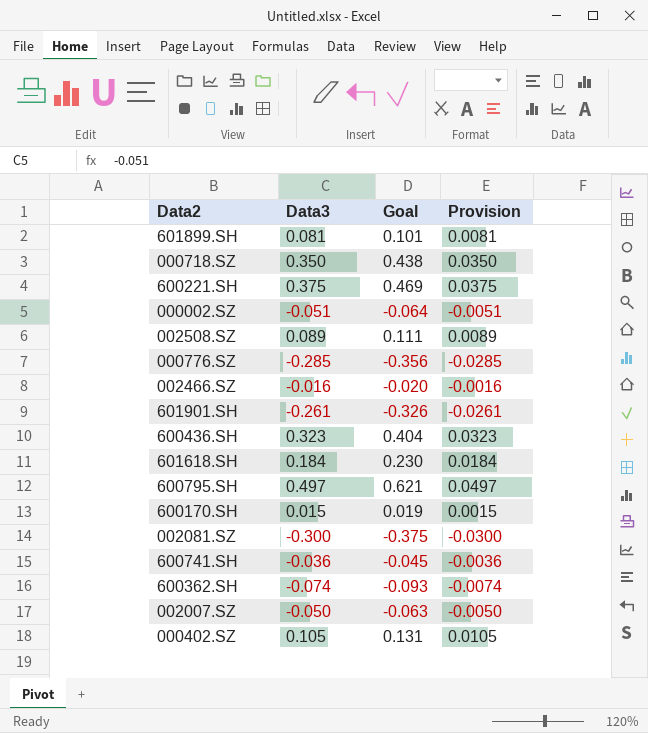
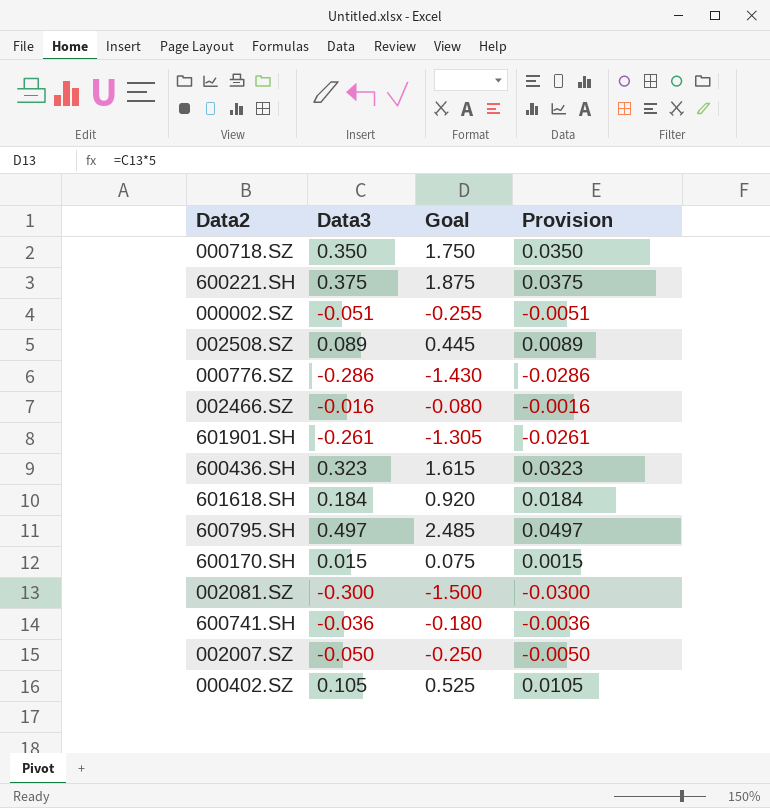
column Goal | formula: [Data3] * 1.25 -> [Data3] * 5
row 601899.SH: 0.081 | 0.101 | 0.0081 -> none
row 600362.SH: -0.074 | -0.093 | -0.0074 -> none
000776.SZ | Data3: -0.285 -> -0.286
000776.SZ | Provision: -0.0285 -> -0.0286

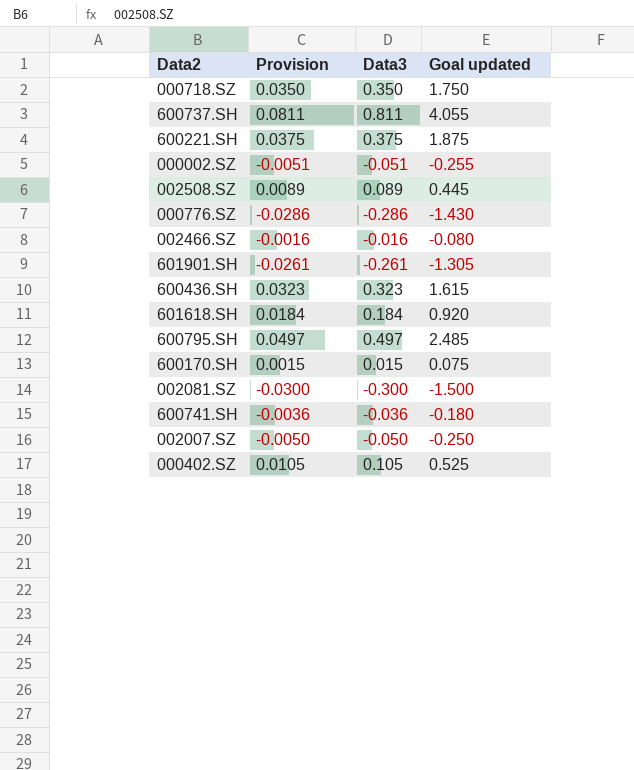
column Provision | position: 4 -> 2
column name: Goal -> Goal updated
row 600737.SH: none -> 0.0811 | 0.811 | 4.055

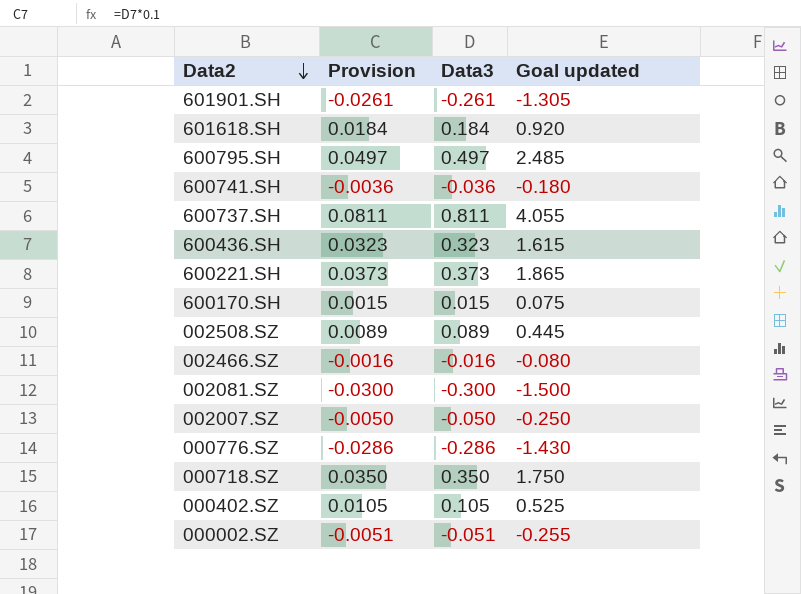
row order: none -> Data2 descending
600221.SH | Provision: 0.0375 -> 0.0373
600221.SH | Data3: 0.375 -> 0.373
600221.SH | Goal updated: 1.875 -> 1.865

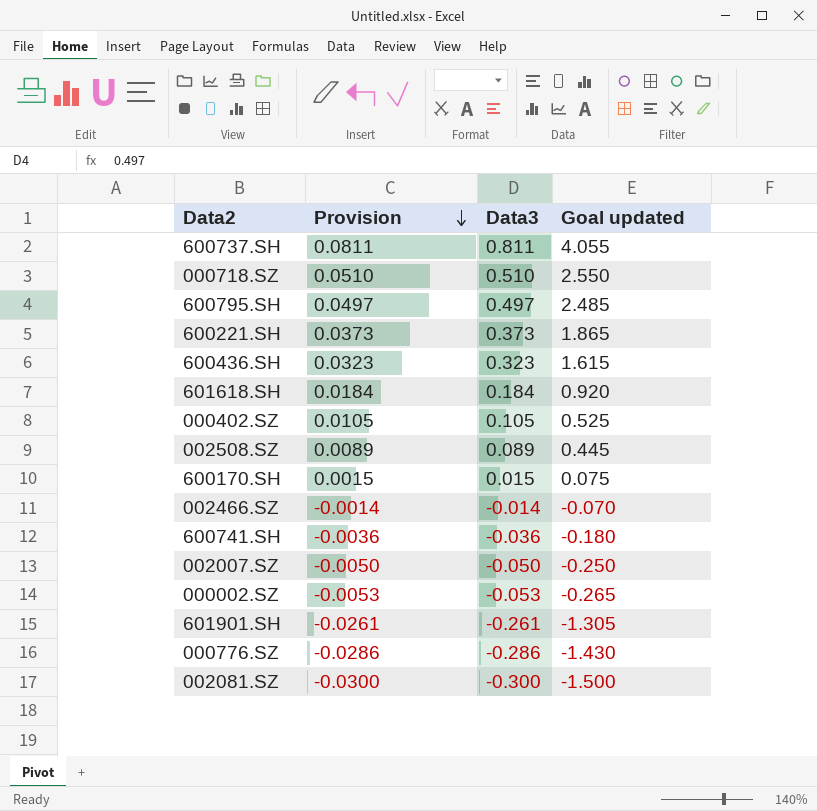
row order: Data2 descending -> Provision descending
000718.SZ | Provision: 0.0350 -> 0.0510
000718.SZ | Data3: 0.350 -> 0.510
000718.SZ | Goal updated: 1.750 -> 2.550
002466.SZ | Provision: -0.0016 -> -0.0014
002466.SZ | Data3: -0.016 -> -0.014
002466.SZ | Goal updated: -0.080 -> -0.070
000002.SZ | Provision: -0.0051 -> -0.0053
000002.SZ | Data3: -0.051 -> -0.053
000002.SZ | Goal updated: -0.255 -> -0.265

